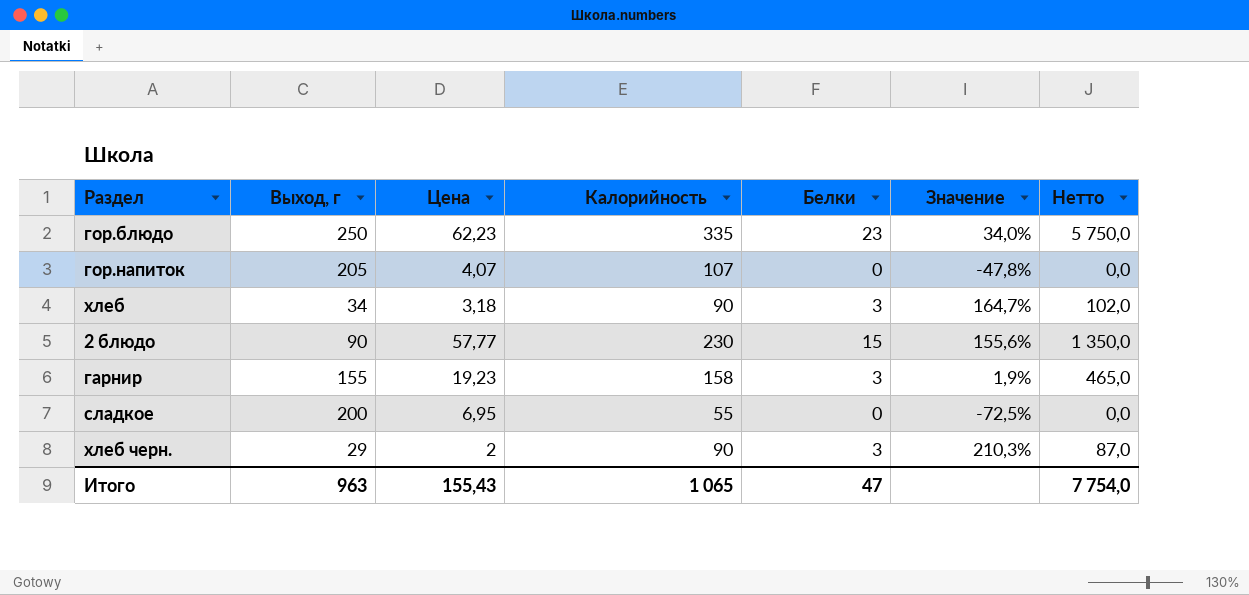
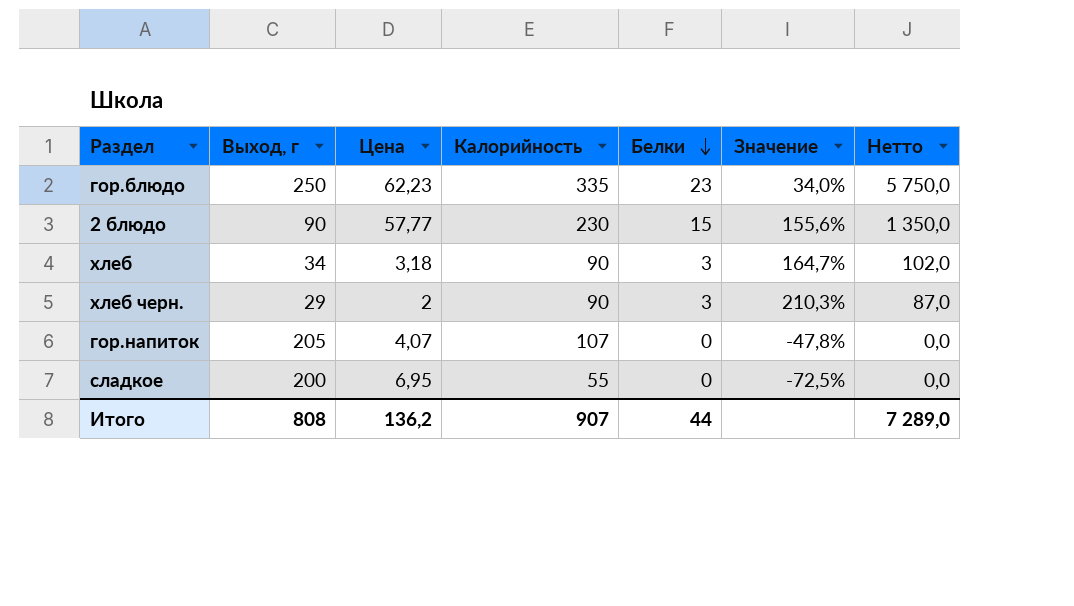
row order: none -> Белки descending
row гарнир: 155 | 19,23 | 158 | 3 | 1,9% | 465,0 -> none
Итого | Выход, г: 963 -> 808
Итого | Цена: 155,43 -> 136,2
Итого | Калорийность: 1 065 -> 907
Итого | Белки: 47 -> 44
Итого | Нетто: 7 754,0 -> 7 289,0

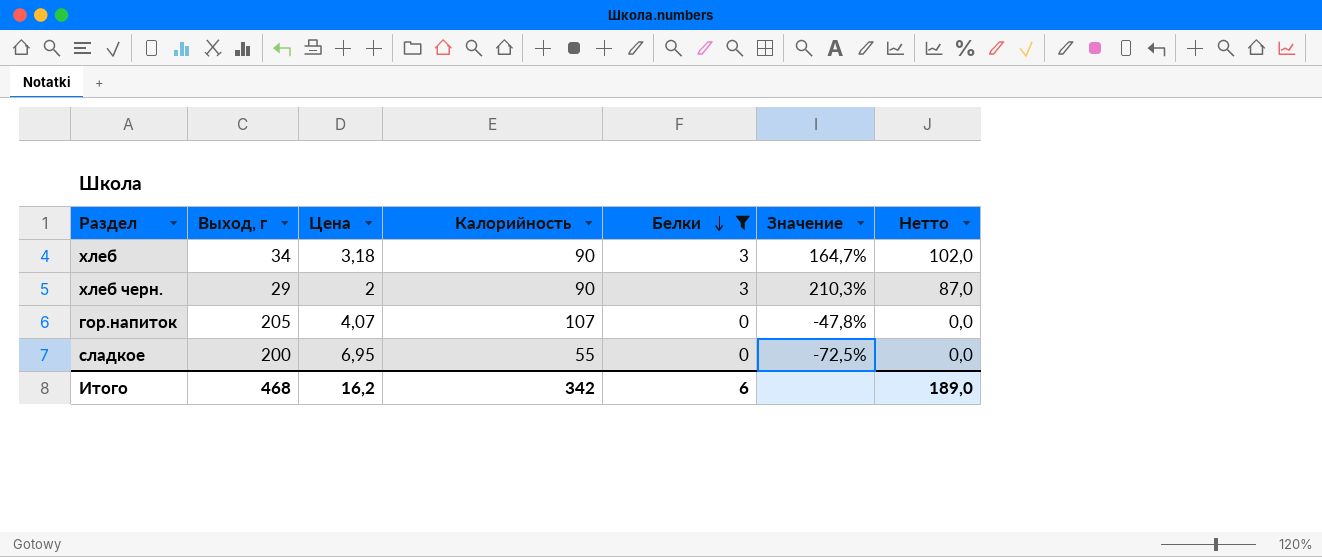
filter: none -> Белки <= 3
Итого | Выход, г: 808 -> 468
Итого | Цена: 136,2 -> 16,2
Итого | Калорийность: 907 -> 342
Итого | Белки: 44 -> 6
Итого | Нетто: 7 289,0 -> 189,0

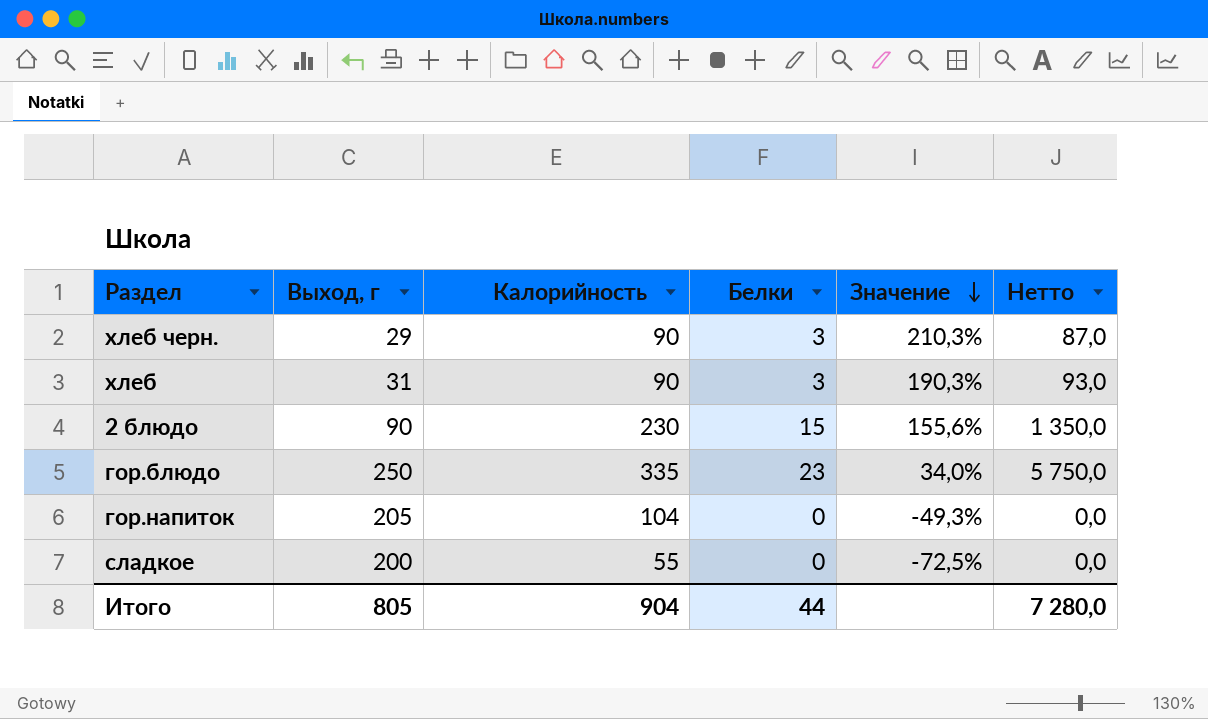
filter: Белки <= 3 -> none
row order: Белки descending -> Значение descending
column Цена | position: 3 -> none
хлеб | Выход, г: 34 -> 31
хлеб | Значение: 164,7% -> 190,3%
хлеб | Нетто: 102,0 -> 93,0
гор.напиток | Калорийность: 107 -> 104
гор.напиток | Значение: -47,8% -> -49,3%
Итого | Выход, г: 468 -> 805
Итого | Калорийность: 342 -> 904
Итого | Белки: 6 -> 44
Итого | Нетто: 189,0 -> 7 280,0

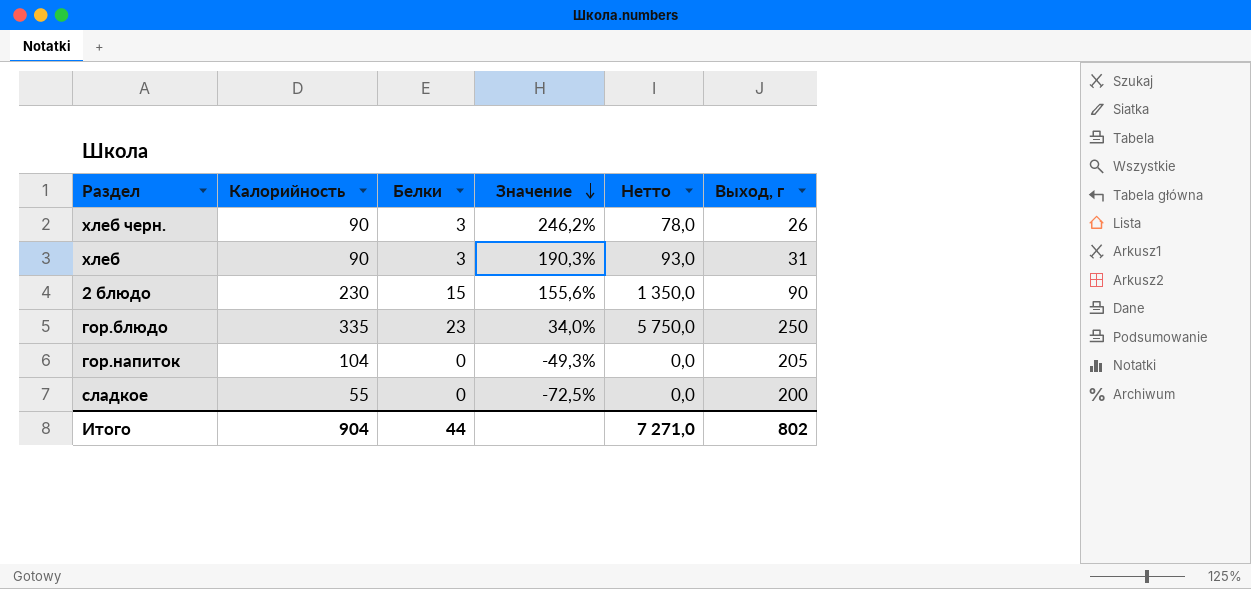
column Выход, г | position: 2 -> 6
хлеб черн. | Значение: 210,3% -> 246,2%
хлеб черн. | Нетто: 87,0 -> 78,0
хлеб черн. | Выход, г: 29 -> 26
Итого | Нетто: 7 280,0 -> 7 271,0
Итого | Выход, г: 805 -> 802

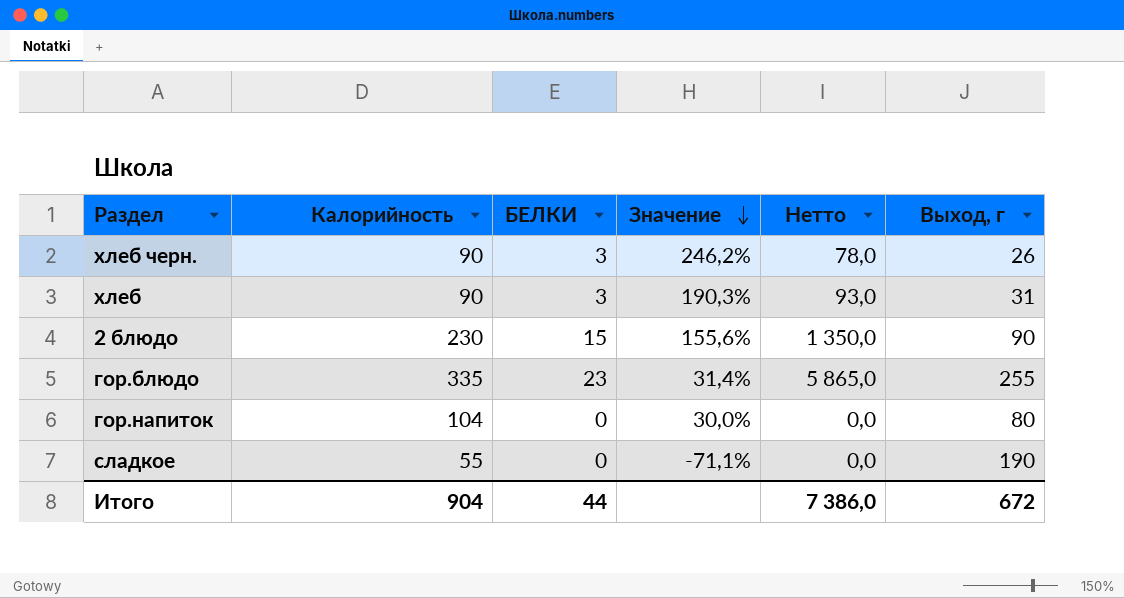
column name: Белки -> БЕЛКИ
гор.блюдо | Значение: 34,0% -> 31,4%
гор.блюдо | Нетто: 5 750,0 -> 5 865,0
гор.блюдо | Выход, г: 250 -> 255
гор.напиток | Значение: -49,3% -> 30,0%
гор.напиток | Выход, г: 205 -> 80
сладкое | Значение: -72,5% -> -71,1%
сладкое | Выход, г: 200 -> 190
Итого | Нетто: 7 271,0 -> 7 386,0
Итого | Выход, г: 802 -> 672

